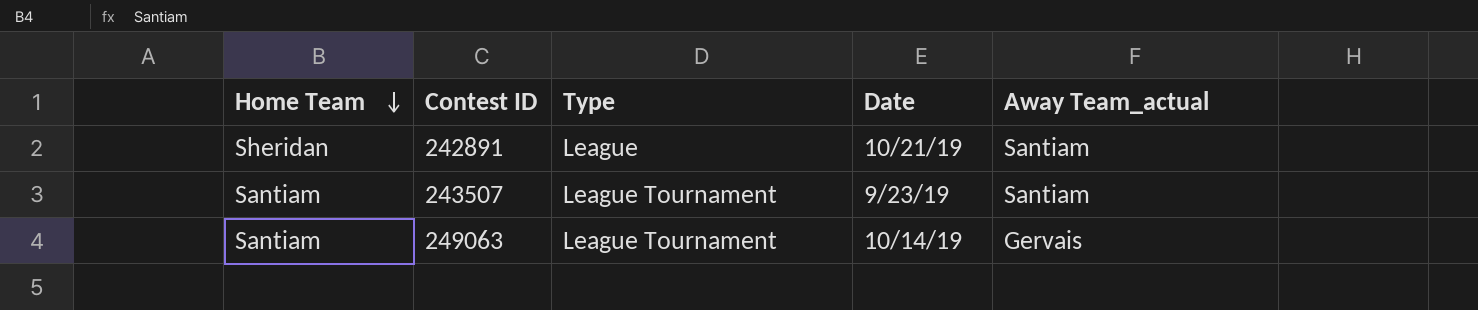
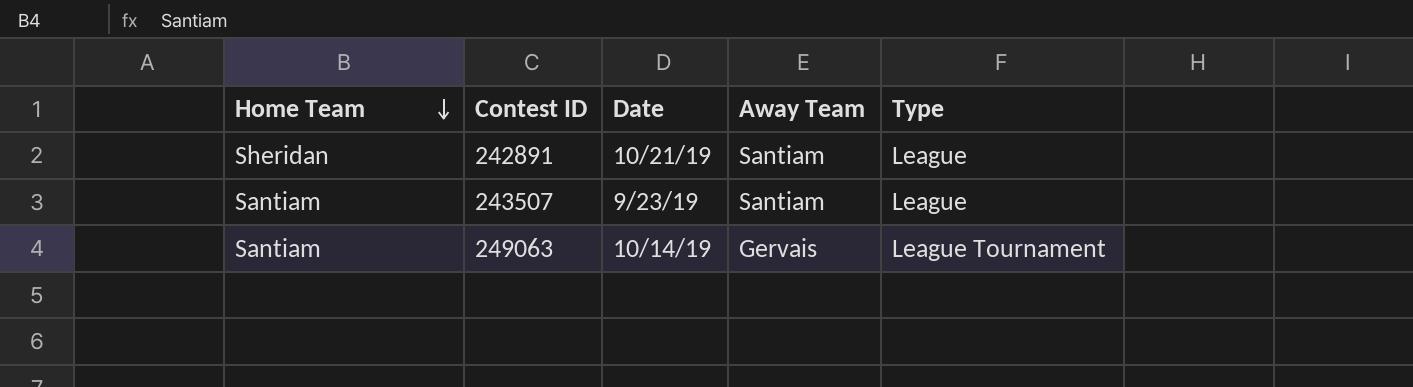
column name: Away Team_actual -> Away Team
column Type | position: 3 -> 5
243507 | Type: League Tournament -> League

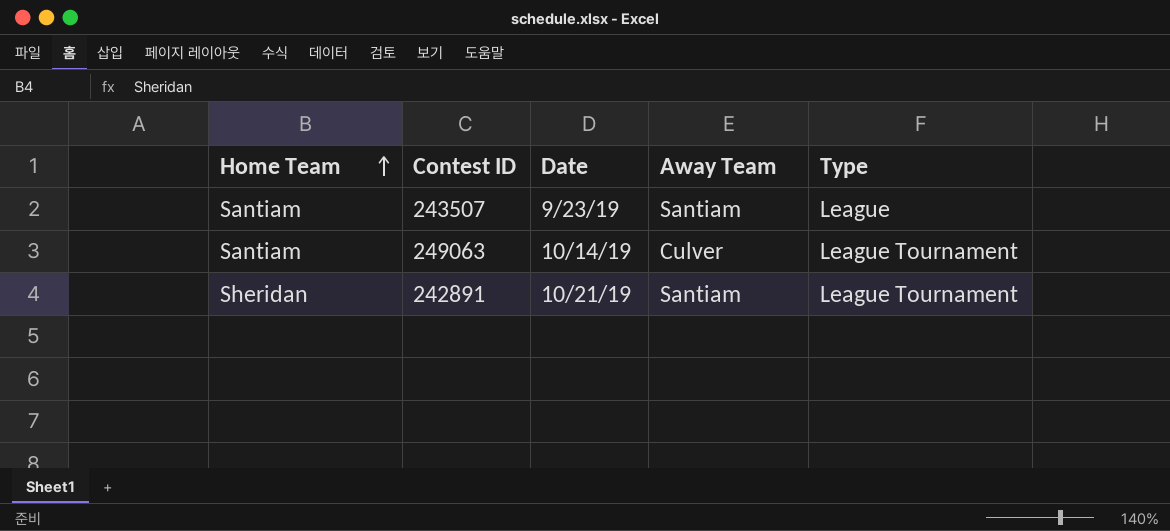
row order: Home Team descending -> Home Team ascending
249063 | Away Team: Gervais -> Culver
242891 | Type: League -> League Tournament

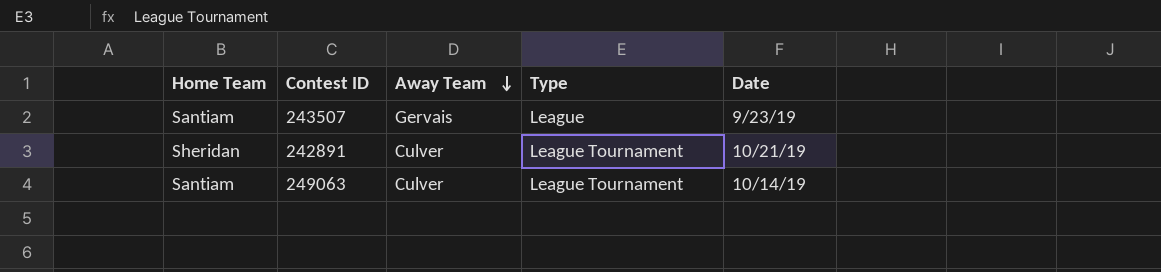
row order: Home Team ascending -> Away Team descending
column Date | position: 3 -> 5
243507 | Away Team: Santiam -> Gervais
242891 | Away Team: Santiam -> Culver

